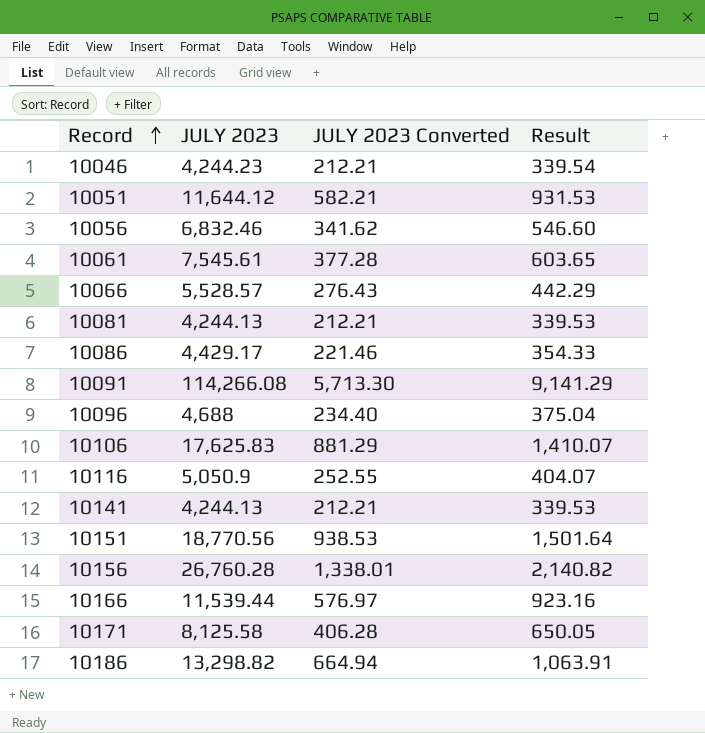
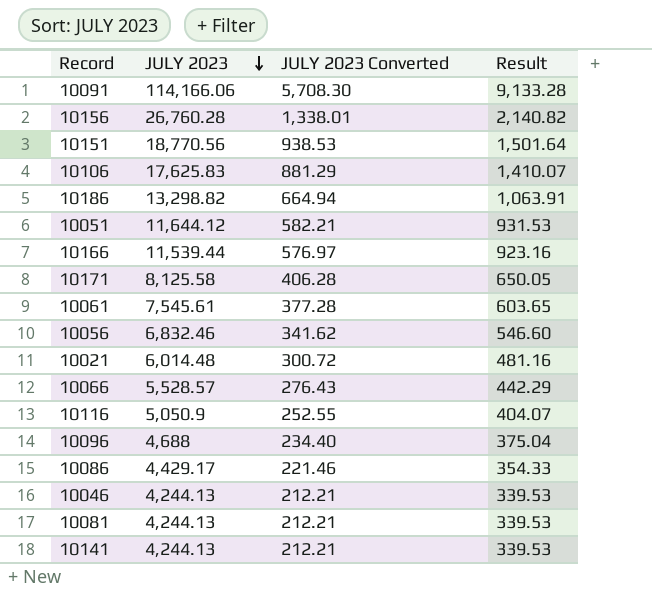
row order: Record ascending -> JULY 2023 descending
10091 | JULY 2023: 114,266.08 -> 114,166.06
10091 | JULY 2023 Converted: 5,713.30 -> 5,708.30
10091 | Result: 9,141.29 -> 9,133.28
row 10021: none -> 6,014.48 | 300.72 | 481.16
10046 | JULY 2023: 4,244.23 -> 4,244.13
10046 | Result: 339.54 -> 339.53

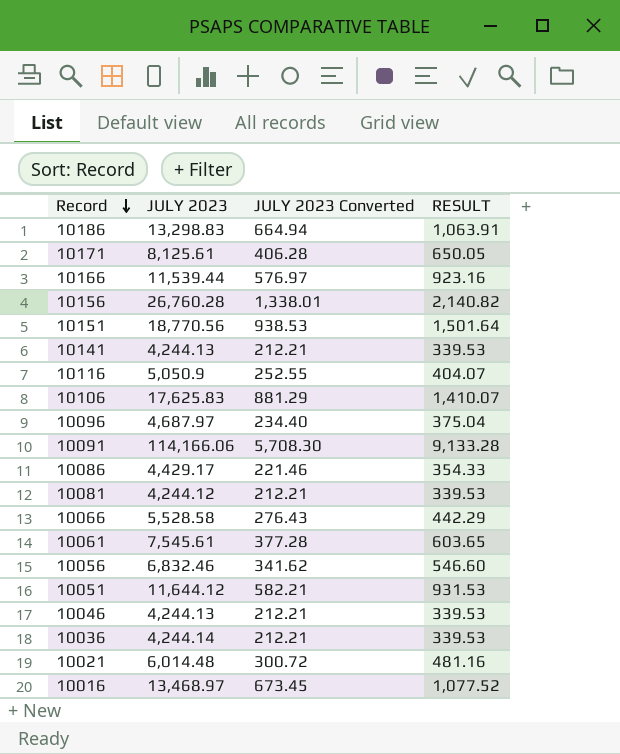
row order: JULY 2023 descending -> Record descending
column name: Result -> RESULT
10186 | JULY 2023: 13,298.82 -> 13,298.83
10171 | JULY 2023: 8,125.58 -> 8,125.61
10096 | JULY 2023: 4,688 -> 4,687.97
10081 | JULY 2023: 4,244.13 -> 4,244.12
10066 | JULY 2023: 5,528.57 -> 5,528.58
row 10036: none -> 4,244.14 | 212.21 | 339.53
row 10016: none -> 13,468.97 | 673.45 | 1,077.52

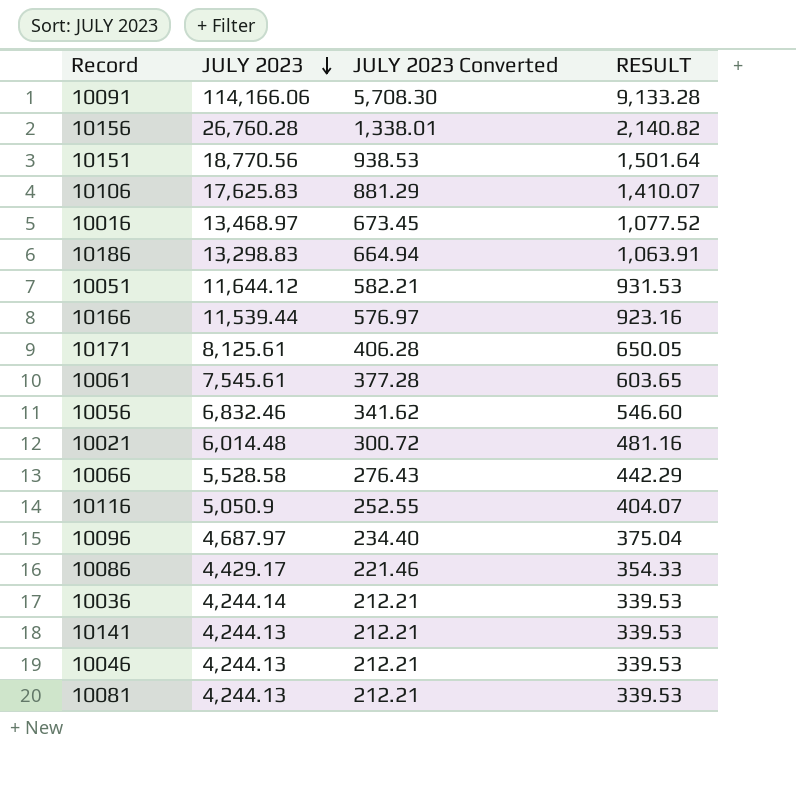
row order: Record descending -> JULY 2023 descending
10081 | JULY 2023: 4,244.12 -> 4,244.13

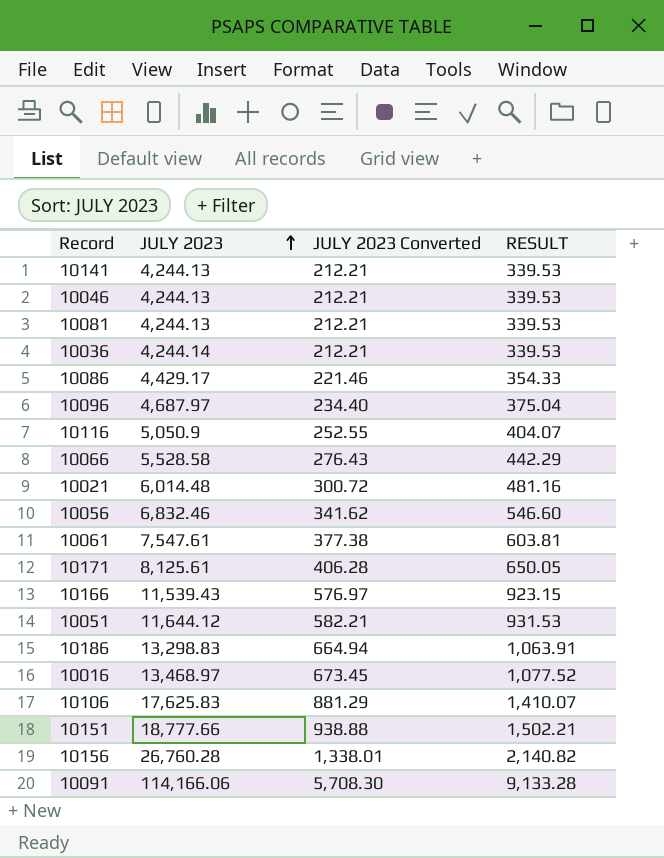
row order: JULY 2023 descending -> JULY 2023 ascending
10061 | JULY 2023: 7,545.61 -> 7,547.61
10061 | JULY 2023 Converted: 377.28 -> 377.38
10061 | RESULT: 603.65 -> 603.81
10166 | JULY 2023: 11,539.44 -> 11,539.43
10166 | RESULT: 923.16 -> 923.15
10151 | JULY 2023: 18,770.56 -> 18,777.66
10151 | JULY 2023 Converted: 938.53 -> 938.88
10151 | RESULT: 1,501.64 -> 1,502.21

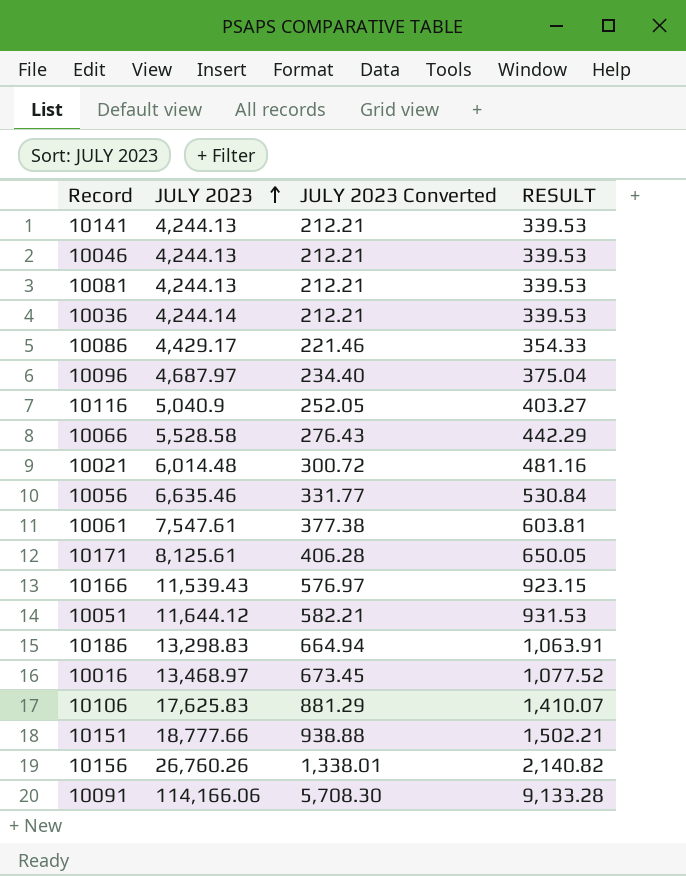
10116 | JULY 2023: 5,050.9 -> 5,040.9
10116 | JULY 2023 Converted: 252.55 -> 252.05
10116 | RESULT: 404.07 -> 403.27
10056 | JULY 2023: 6,832.46 -> 6,635.46
10056 | JULY 2023 Converted: 341.62 -> 331.77
10056 | RESULT: 546.60 -> 530.84
10156 | JULY 2023: 26,760.28 -> 26,760.26

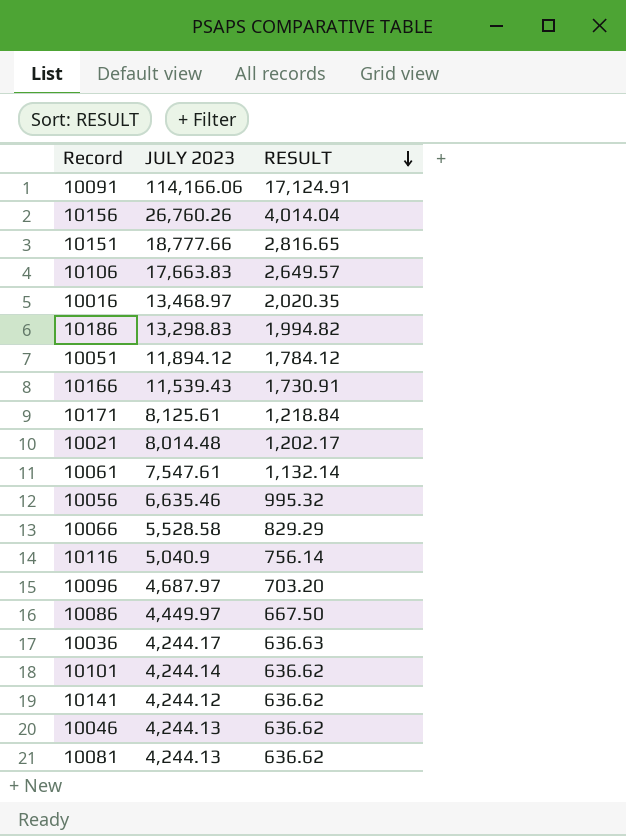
row order: JULY 2023 ascending -> RESULT descending
column JULY 2023 Converted | formula: [JULY 2023] * 0.05 -> none
column RESULT | formula: [JULY 2023] * 0.08 -> [JULY 2023] * 0.15
10106 | JULY 2023: 17,625.83 -> 17,663.83
10051 | JULY 2023: 11,644.12 -> 11,894.12
10021 | JULY 2023: 6,014.48 -> 8,014.48
10086 | JULY 2023: 4,429.17 -> 4,449.97
10036 | JULY 2023: 4,244.14 -> 4,244.17
row 10101: none -> 4,244.14 | 636.62
10141 | JULY 2023: 4,244.13 -> 4,244.12

